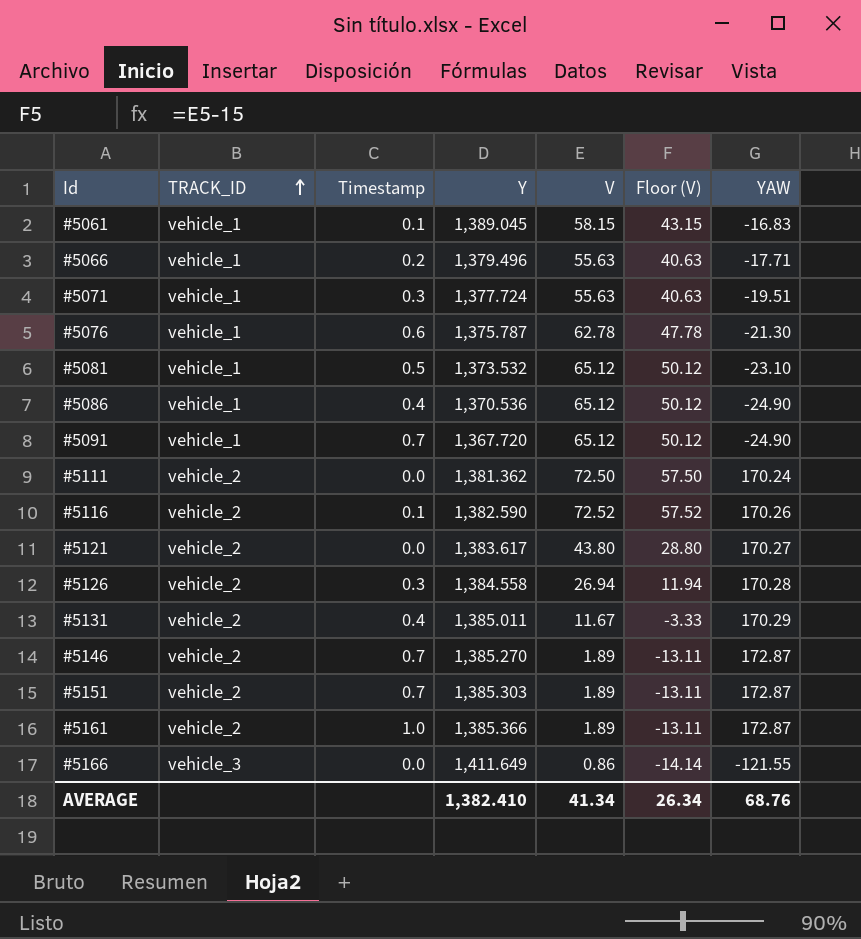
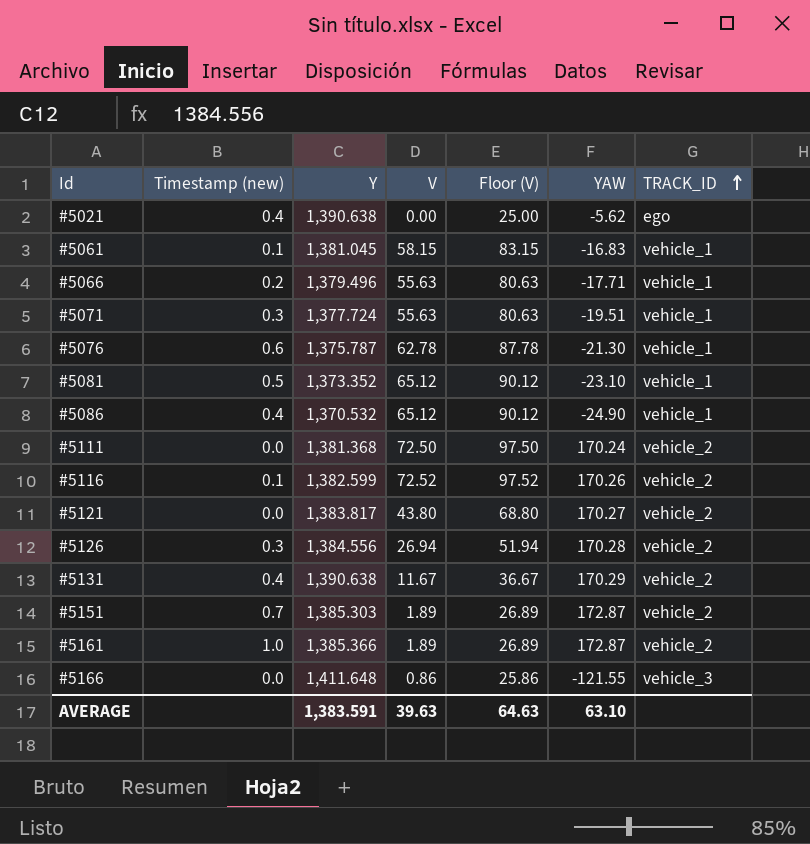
column name: Timestamp -> Timestamp (new)
column Floor (V) | formula: [V] - 15 -> [V] + 25
column TRACK_ID | position: 2 -> 7
row #5091: vehicle_1 | 0.7 | 1,367.720 | 65.12 | 50.12 | -24.90 -> none
row #5146: vehicle_2 | 0.7 | 1,385.270 | 1.89 | -13.11 | 172.87 -> none
row #5021: none -> 0.4 | 1,390.638 | 0.00 | 25.00 | -5.62 | ego
#5061 | Y: 1,389.045 -> 1,381.045
#5081 | Y: 1,373.532 -> 1,373.352
#5086 | Y: 1,370.536 -> 1,370.532
#5111 | Y: 1,381.362 -> 1,381.368
#5116 | Y: 1,382.590 -> 1,382.599
#5121 | Y: 1,383.617 -> 1,383.817
#5126 | Y: 1,384.558 -> 1,384.556
#5131 | Y: 1,385.011 -> 1,390.638
#5166 | Y: 1,411.649 -> 1,411.648
AVERAGE | Y: 1,382.410 -> 1,383.591
AVERAGE | V: 41.34 -> 39.63
AVERAGE | Floor (V): 26.34 -> 64.63
AVERAGE | YAW: 68.76 -> 63.10

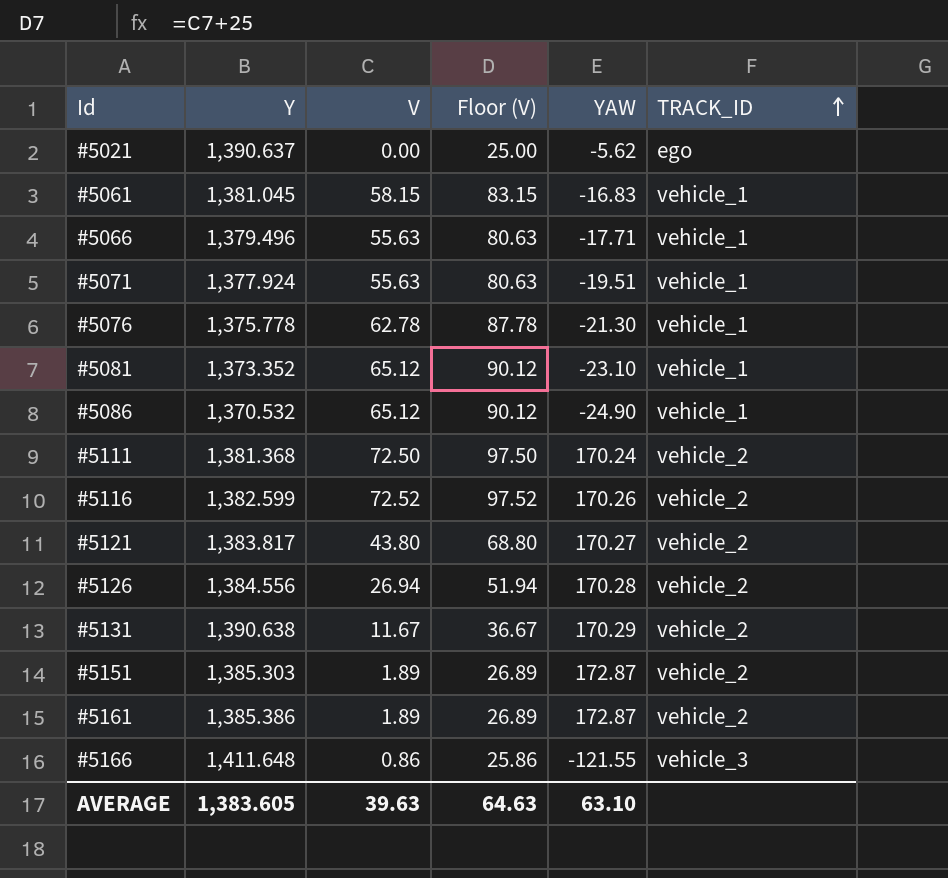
column Timestamp (new) | position: 2 -> none
#5021 | Y: 1,390.638 -> 1,390.637
#5071 | Y: 1,377.724 -> 1,377.924
#5076 | Y: 1,375.787 -> 1,375.778
#5161 | Y: 1,385.366 -> 1,385.386
AVERAGE | Y: 1,383.591 -> 1,383.605

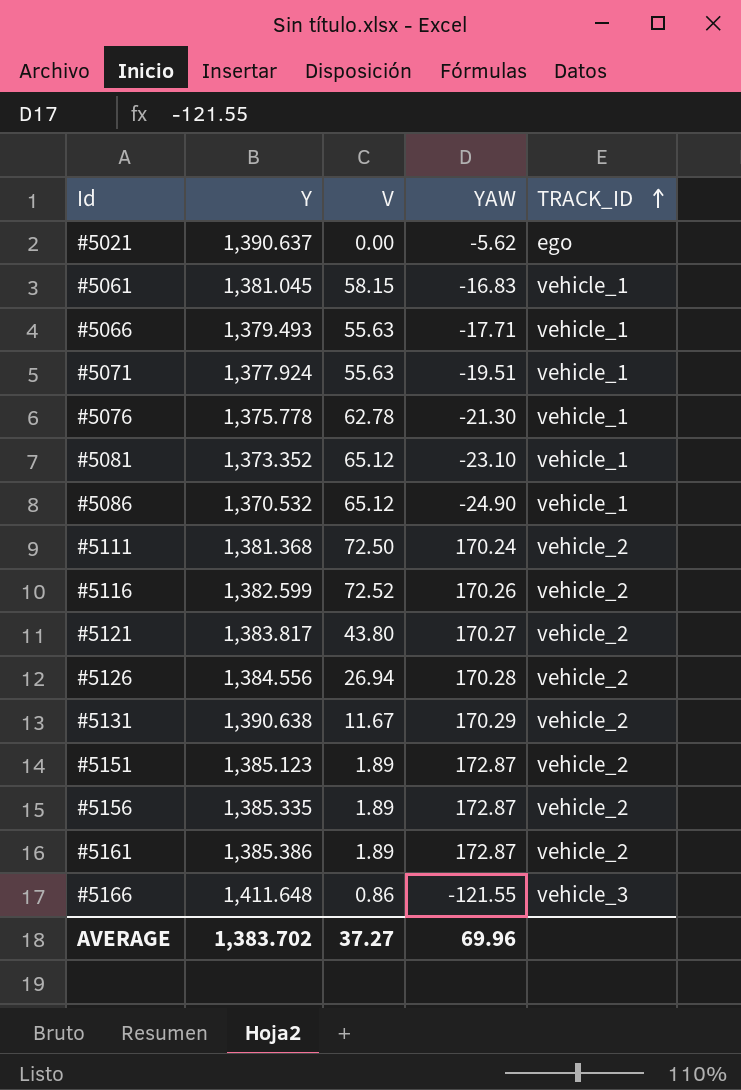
column Floor (V) | formula: [V] + 25 -> none
#5066 | Y: 1,379.496 -> 1,379.493
#5151 | Y: 1,385.303 -> 1,385.123
row #5156: none -> 1,385.335 | 1.89 | 172.87 | vehicle_2
AVERAGE | Y: 1,383.605 -> 1,383.702
AVERAGE | V: 39.63 -> 37.27
AVERAGE | YAW: 63.10 -> 69.96

